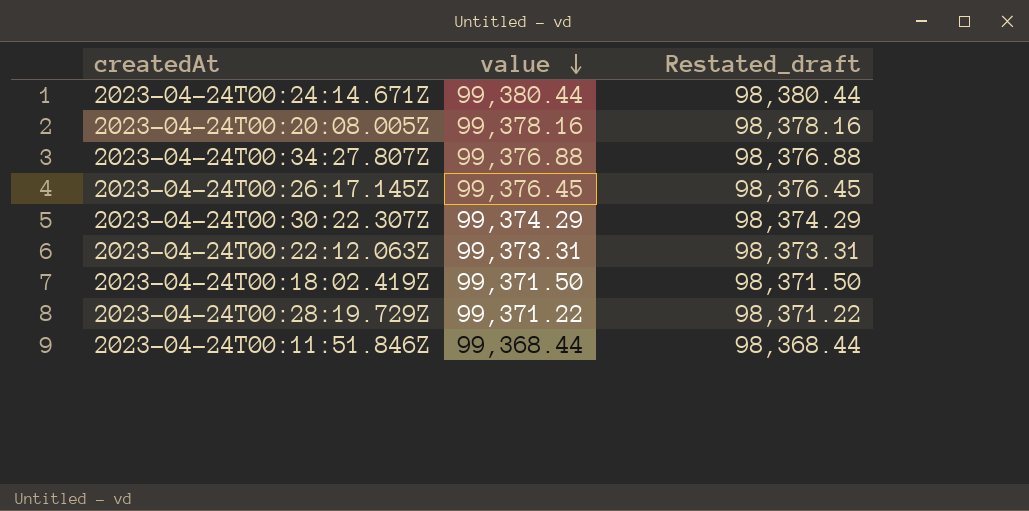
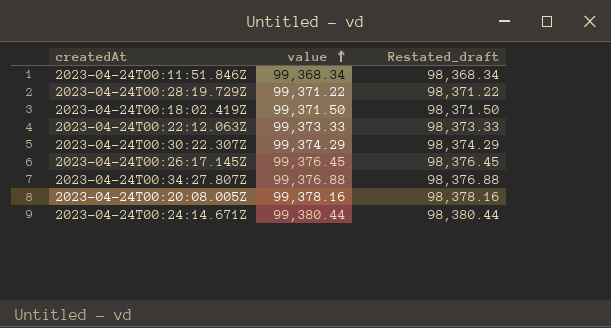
row order: value descending -> value ascending
2023-04-24T00:11:51.846Z | value: 99,368.44 -> 99,368.34
2023-04-24T00:11:51.846Z | Restated_draft: 98,368.44 -> 98,368.34
2023-04-24T00:22:12.063Z | value: 99,373.31 -> 99,373.33
2023-04-24T00:22:12.063Z | Restated_draft: 98,373.31 -> 98,373.33

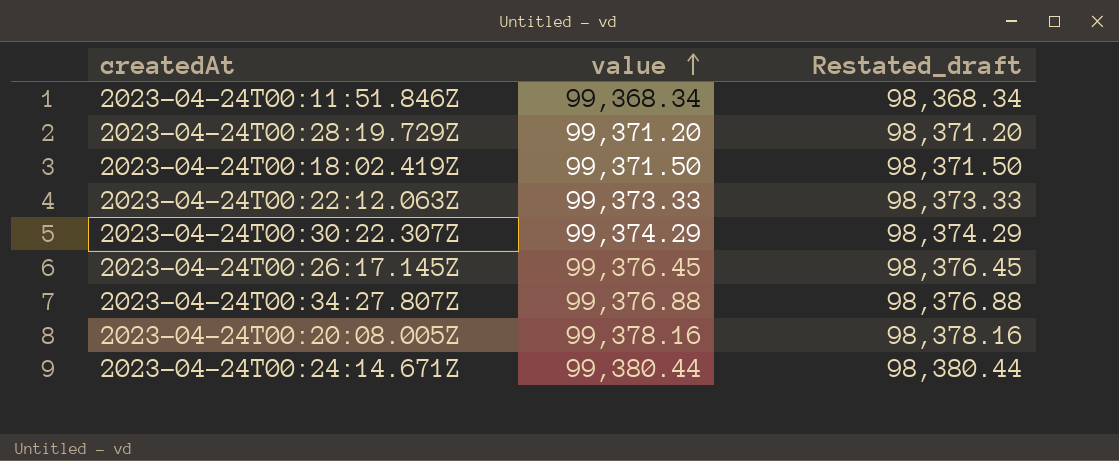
2023-04-24T00:28:19.729Z | value: 99,371.22 -> 99,371.20
2023-04-24T00:28:19.729Z | Restated_draft: 98,371.22 -> 98,371.20

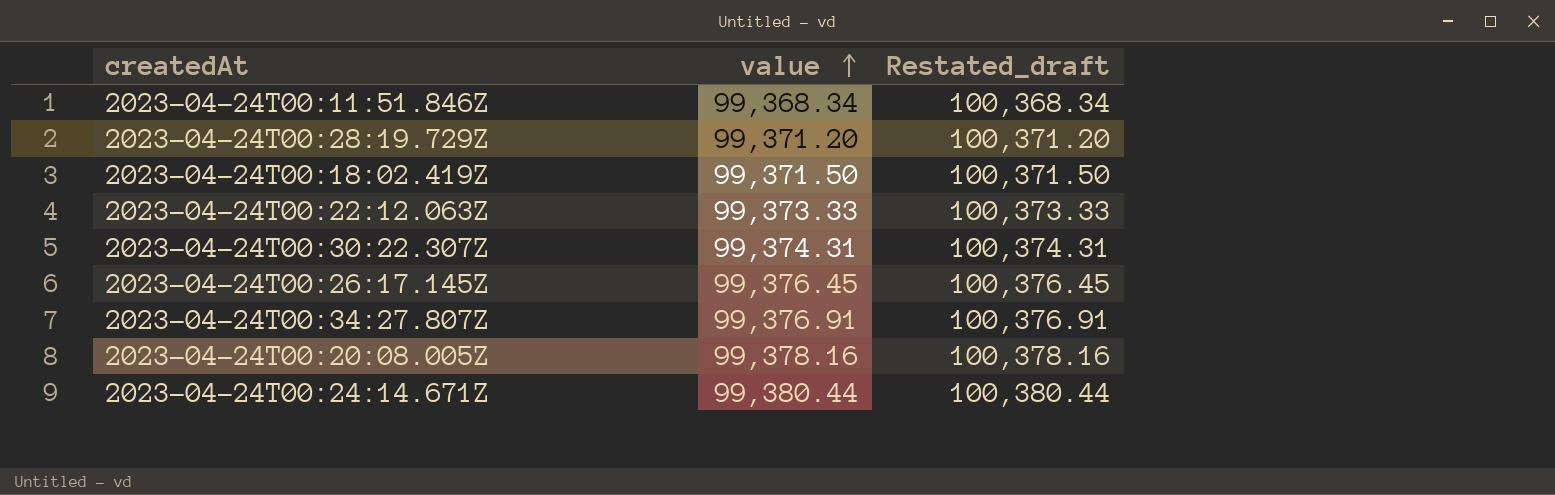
column Restated_draft | formula: [value] - 1000 -> [value] + 1000
2023-04-24T00:30:22.307Z | value: 99,374.29 -> 99,374.31
2023-04-24T00:34:27.807Z | value: 99,376.88 -> 99,376.91

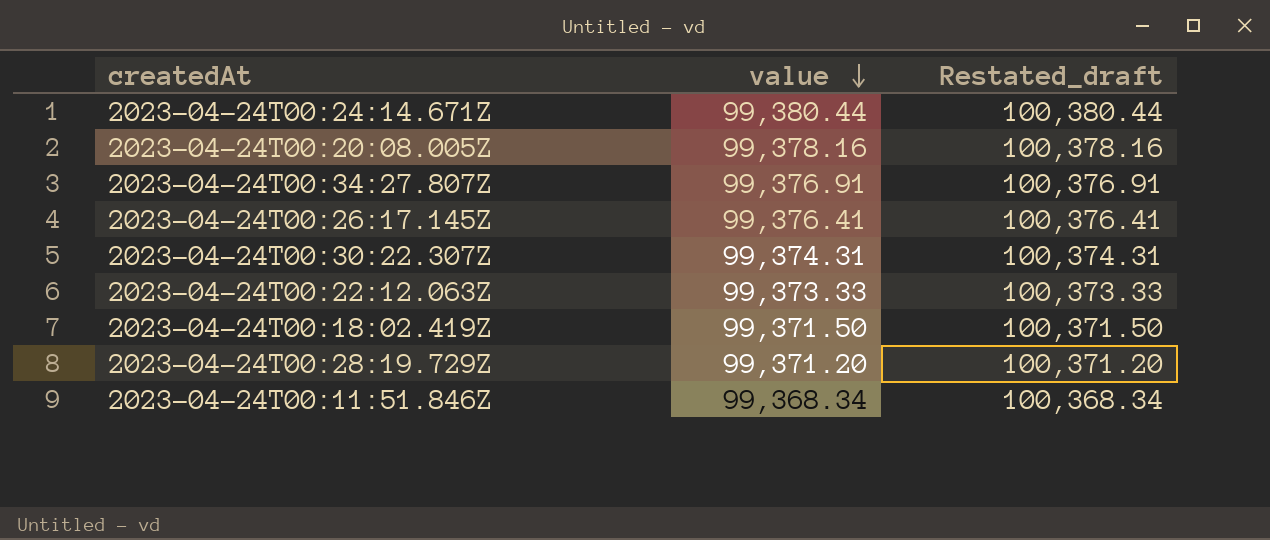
row order: value ascending -> value descending
2023-04-24T00:26:17.145Z | value: 99,376.45 -> 99,376.41
2023-04-24T00:26:17.145Z | Restated_draft: 100,376.45 -> 100,376.41

